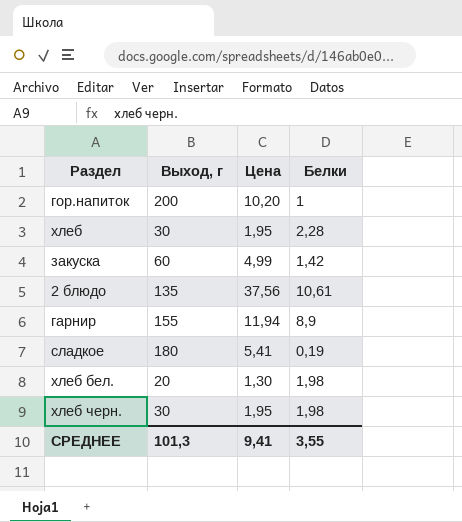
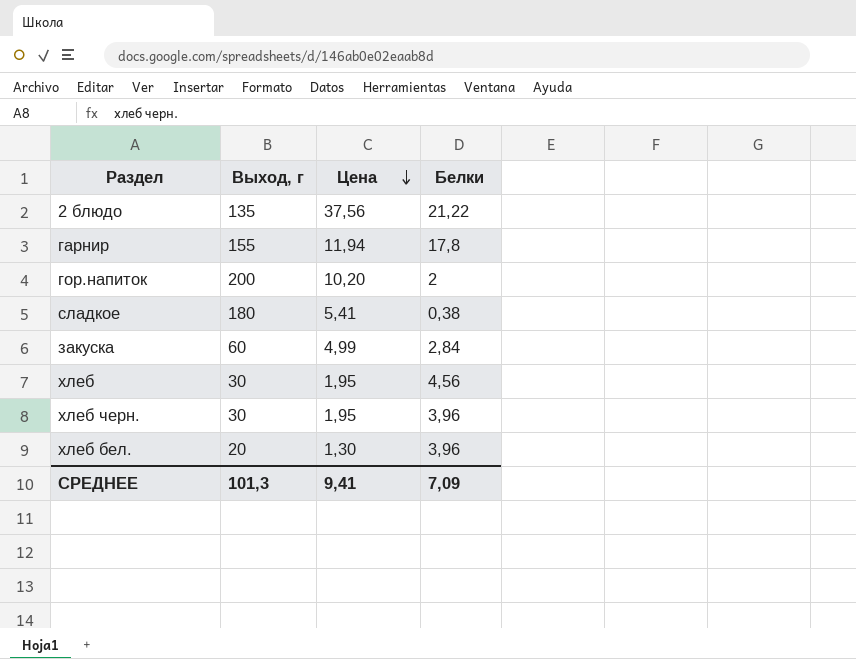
row order: none -> Цена descending
2 блюдо | Белки: 10,61 -> 21,22
гарнир | Белки: 8,9 -> 17,8
гор.напиток | Белки: 1 -> 2
сладкое | Белки: 0,19 -> 0,38
закуска | Белки: 1,42 -> 2,84
хлеб | Белки: 2,28 -> 4,56
хлеб черн. | Белки: 1,98 -> 3,96
хлеб бел. | Белки: 1,98 -> 3,96
СРЕДНЕЕ | Белки: 3,55 -> 7,09

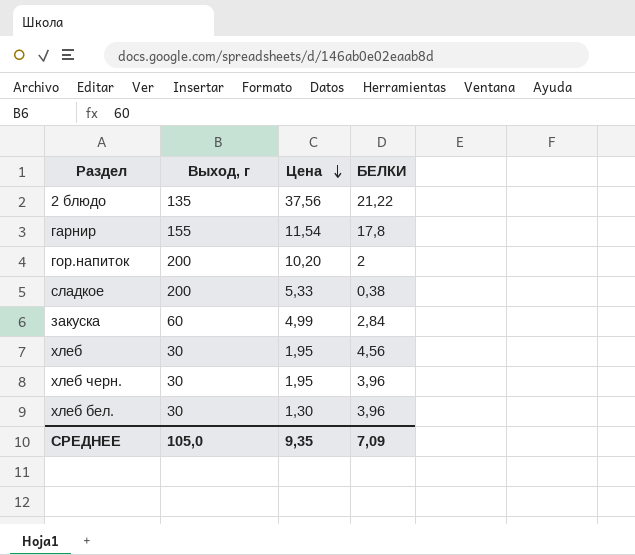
column name: Белки -> БЕЛКИ
гарнир | Цена: 11,94 -> 11,54
сладкое | Выход, г: 180 -> 200
сладкое | Цена: 5,41 -> 5,33
хлеб бел. | Выход, г: 20 -> 30
СРЕДНЕЕ | Выход, г: 101,3 -> 105,0
СРЕДНЕЕ | Цена: 9,41 -> 9,35

